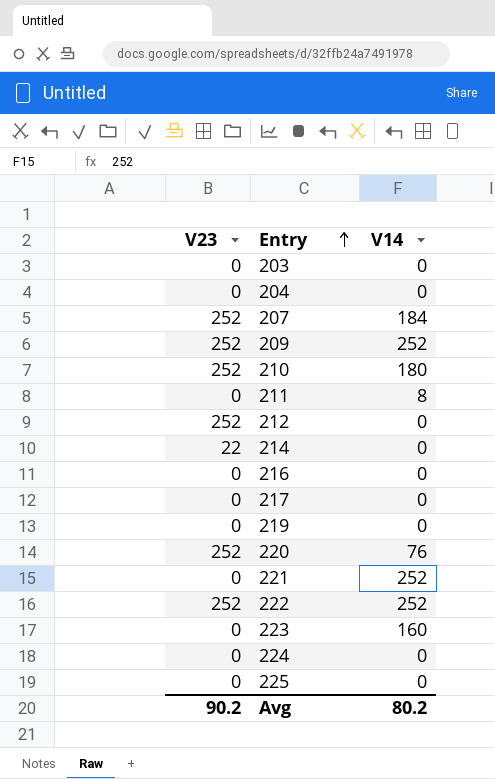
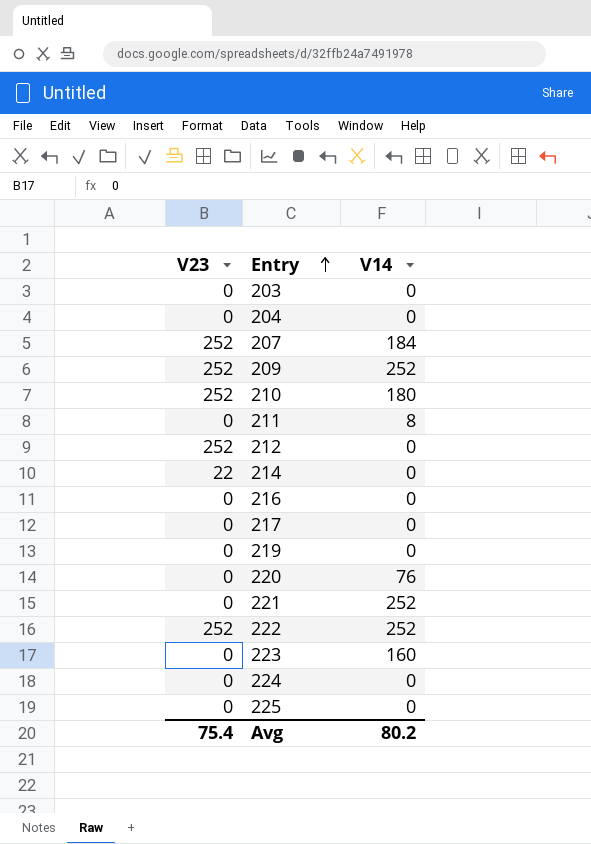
220 | V23: 252 -> 0
Avg | V23: 90.2 -> 75.4

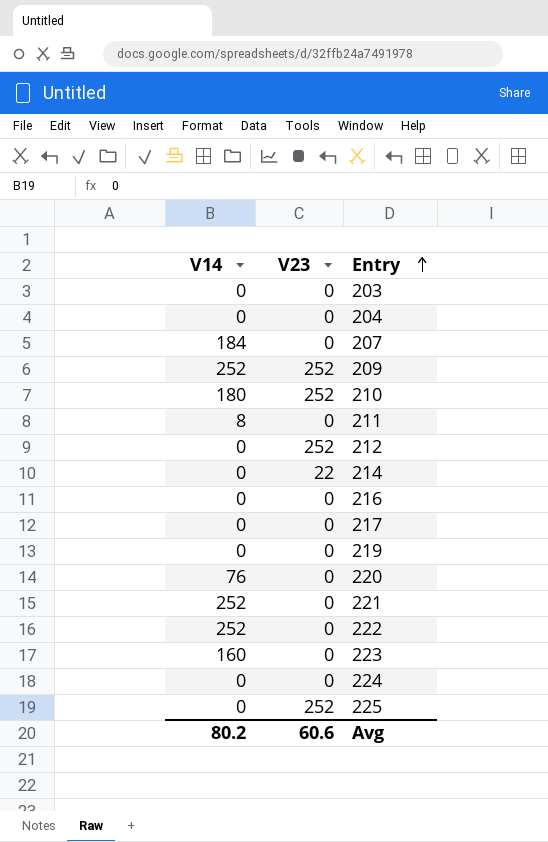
column V14 | position: 3 -> 1
207 | V23: 252 -> 0
222 | V23: 252 -> 0
225 | V23: 0 -> 252
Avg | V23: 75.4 -> 60.6

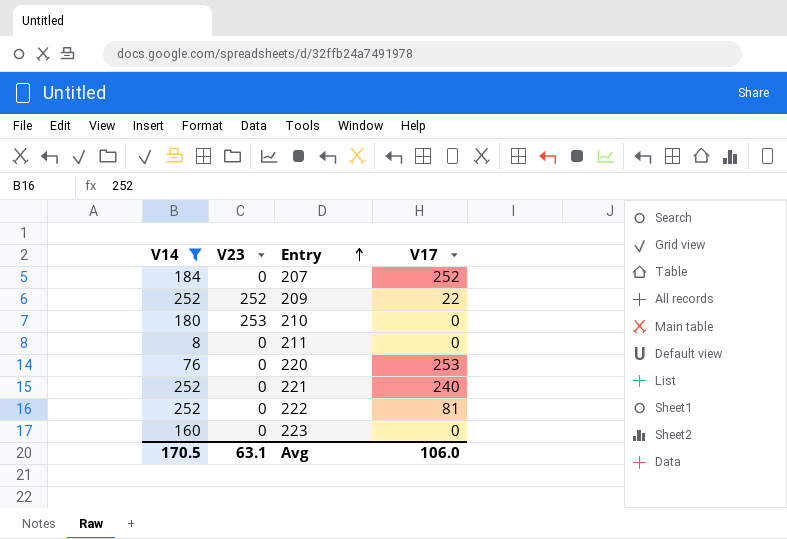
filter: none -> V14 != 0
column V17 | position: none -> 4
210 | V23: 252 -> 253
Avg | V14: 80.2 -> 170.5
Avg | V23: 60.6 -> 63.1

